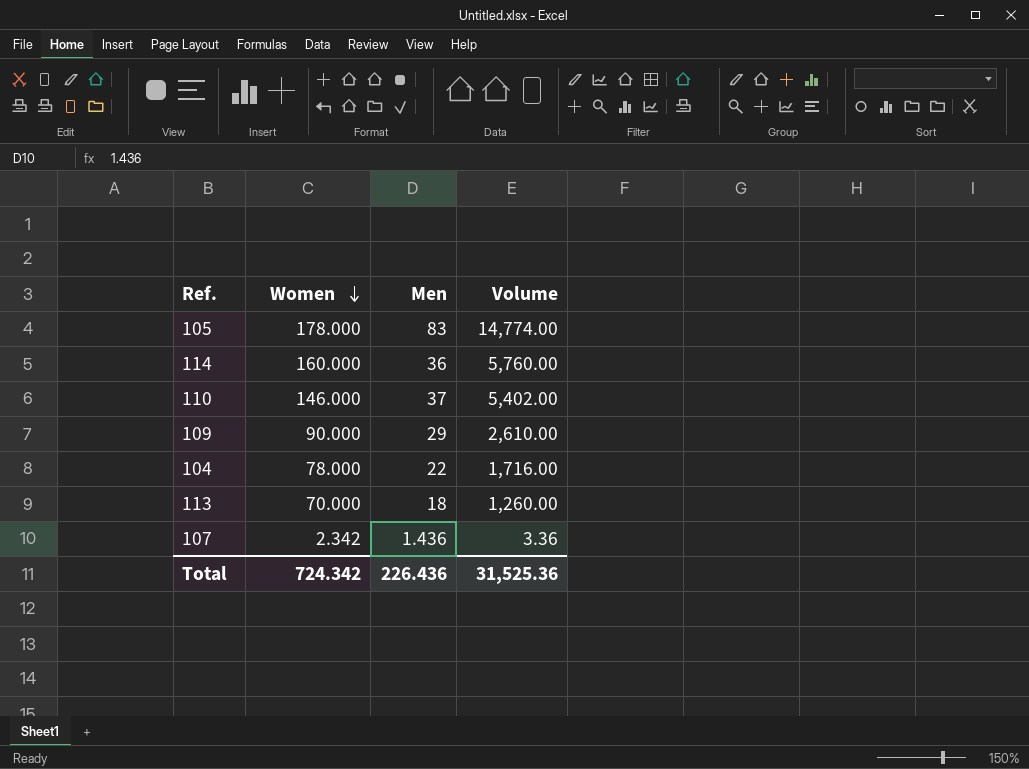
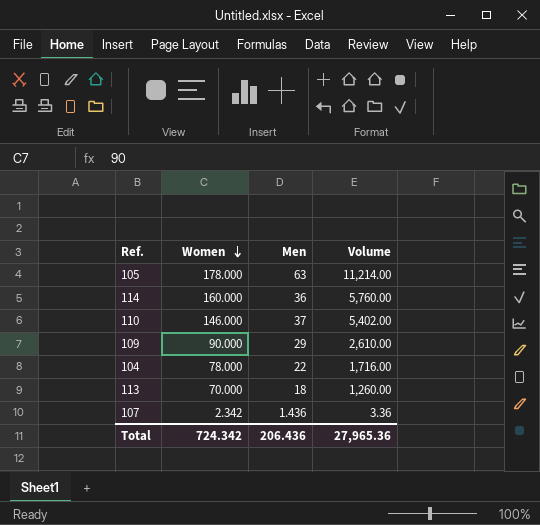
105 | Men: 83 -> 63
105 | Volume: 14,774.00 -> 11,214.00
Total | Men: 226.436 -> 206.436
Total | Volume: 31,525.36 -> 27,965.36

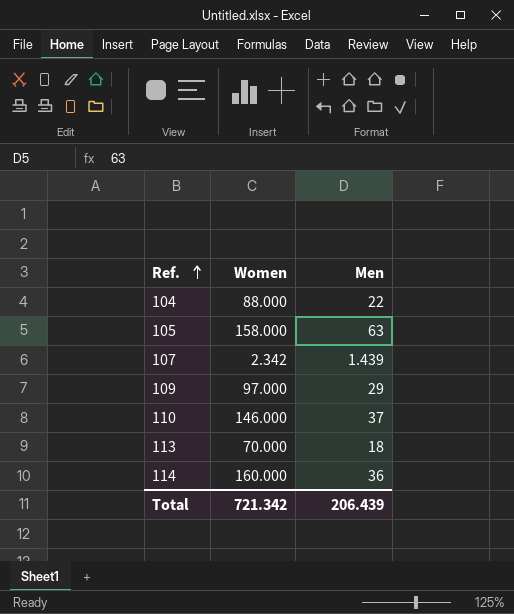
row order: Women descending -> Ref. ascending
column Volume | formula: [Women] * [Men] -> none
104 | Women: 78.000 -> 88.000
105 | Women: 178.000 -> 158.000
107 | Men: 1.436 -> 1.439
109 | Women: 90.000 -> 97.000
Total | Women: 724.342 -> 721.342
Total | Men: 206.436 -> 206.439

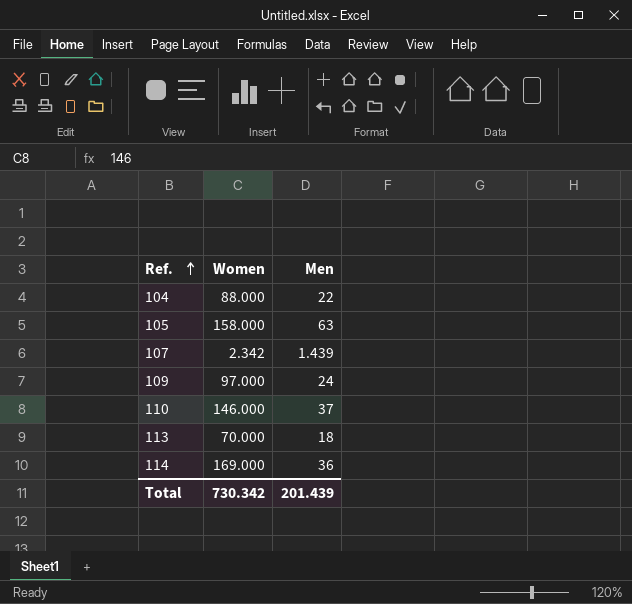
109 | Men: 29 -> 24
114 | Women: 160.000 -> 169.000
Total | Women: 721.342 -> 730.342
Total | Men: 206.439 -> 201.439

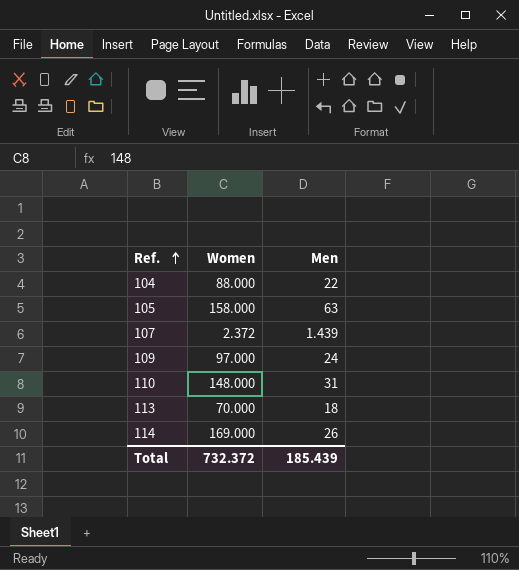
107 | Women: 2.342 -> 2.372
110 | Women: 146.000 -> 148.000
110 | Men: 37 -> 31
114 | Men: 36 -> 26
Total | Women: 730.342 -> 732.372
Total | Men: 201.439 -> 185.439

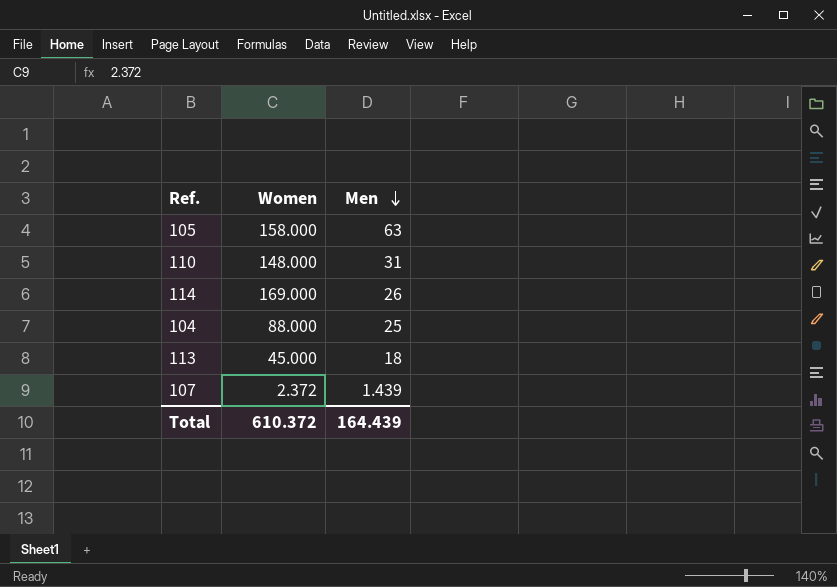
row order: Ref. ascending -> Men descending
row 109: 97.000 | 24 -> none
104 | Men: 22 -> 25
113 | Women: 70.000 -> 45.000
Total | Women: 732.372 -> 610.372
Total | Men: 185.439 -> 164.439

